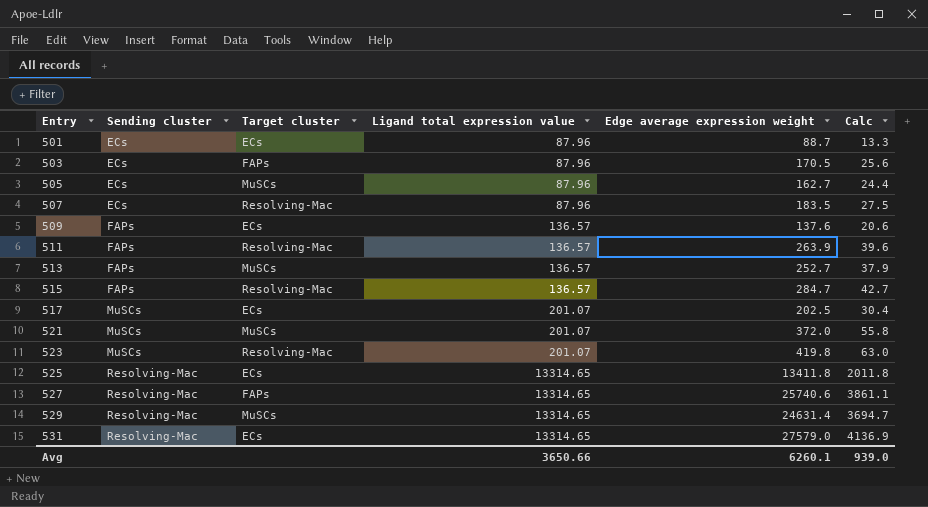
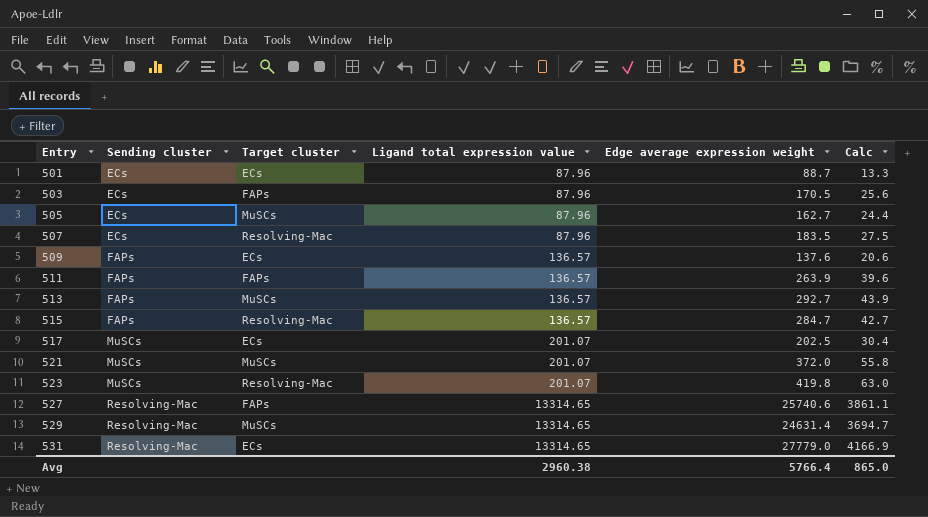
row 525: Resolving-Mac | ECs | 13314.65 | 13411.8 | 2011.8 -> none
511 | Target cluster: Resolving-Mac -> FAPs
513 | Edge average expression weight: 252.7 -> 292.7
513 | Calc: 37.9 -> 43.9
531 | Edge average expression weight: 27579.0 -> 27779.0
531 | Calc: 4136.9 -> 4166.9
Avg | Ligand total expression value: 3650.66 -> 2960.38
Avg | Edge average expression weight: 6260.1 -> 5766.4
Avg | Calc: 939.0 -> 865.0

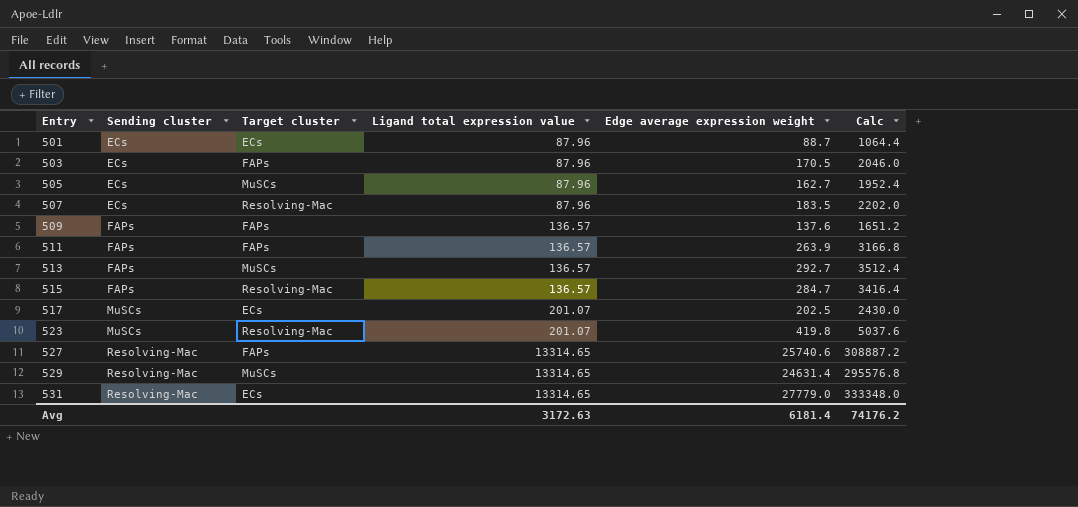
column Calc | formula: [Edge average expression weight] * 0.15 -> [Edge average expression weight] * 12
row 521: MuSCs | MuSCs | 201.07 | 372.0 | 55.8 -> none
509 | Target cluster: ECs -> FAPs
Avg | Ligand total expression value: 2960.38 -> 3172.63
Avg | Edge average expression weight: 5766.4 -> 6181.4
Avg | Calc: 865.0 -> 74176.2

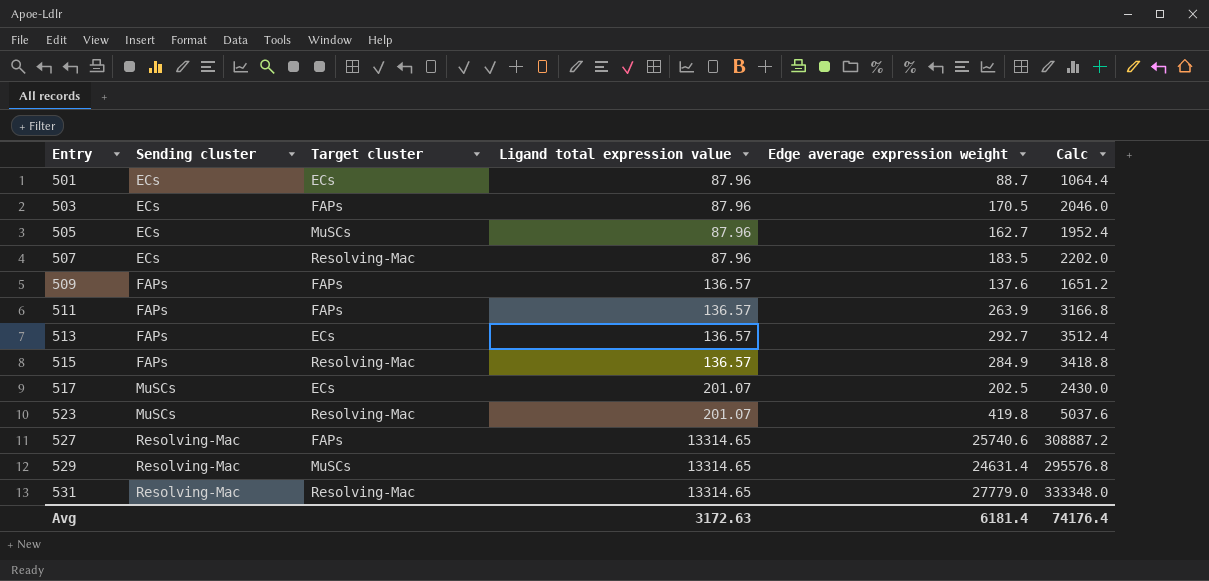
513 | Target cluster: MuSCs -> ECs
515 | Edge average expression weight: 284.7 -> 284.9
515 | Calc: 3416.4 -> 3418.8
531 | Target cluster: ECs -> Resolving-Mac
Avg | Calc: 74176.2 -> 74176.4

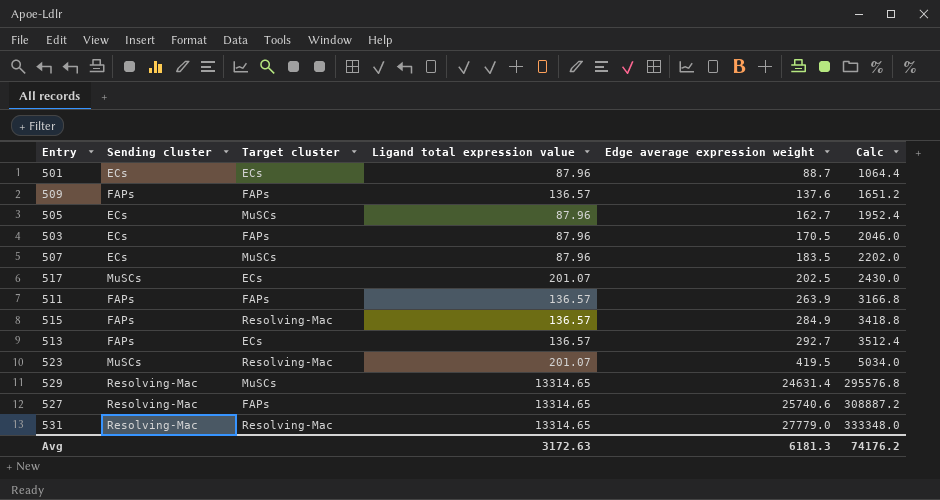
row order: Entry ascending -> Edge average expression weight ascending
507 | Target cluster: Resolving-Mac -> MuSCs
523 | Edge average expression weight: 419.8 -> 419.5
523 | Calc: 5037.6 -> 5034.0
Avg | Edge average expression weight: 6181.4 -> 6181.3
Avg | Calc: 74176.4 -> 74176.2

